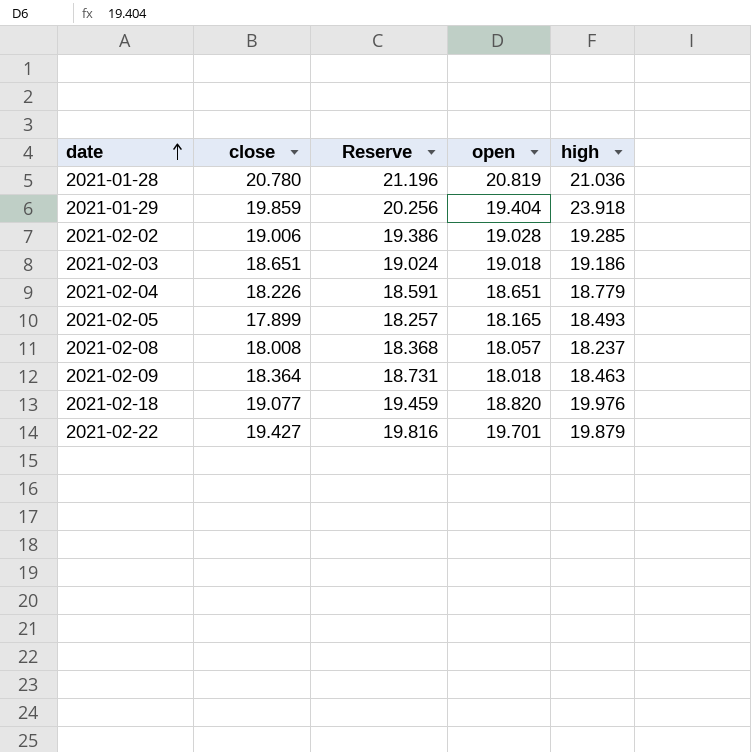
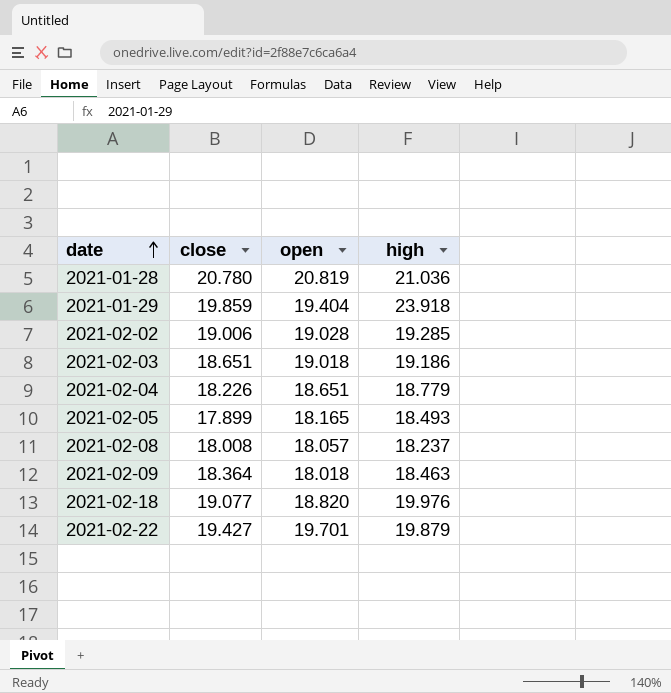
column Reserve | formula: [close] * 1.02 -> none

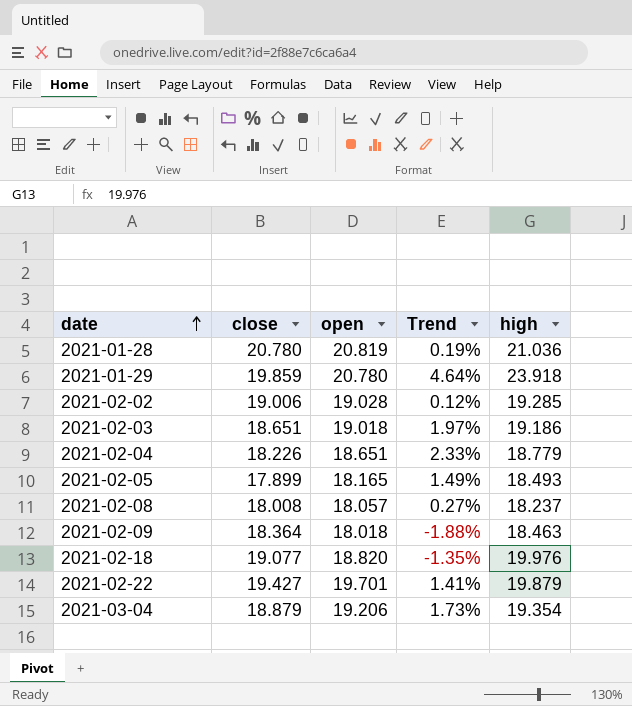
column Trend | formula: none -> ([open] - [close]) / [close]
2021-01-29 | open: 19.404 -> 20.780
row 2021-03-04: none -> 18.879 | 19.206 | 1.73% | 19.354

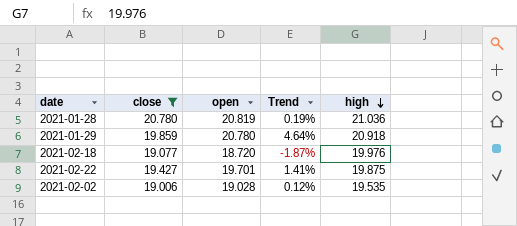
filter: none -> close >= 19.006
row order: date ascending -> high descending
2021-01-29 | high: 23.918 -> 20.918
2021-02-18 | open: 18.820 -> 18.720
2021-02-18 | Trend: -1.35% -> -1.87%
2021-02-22 | high: 19.879 -> 19.875
2021-02-02 | high: 19.285 -> 19.535

